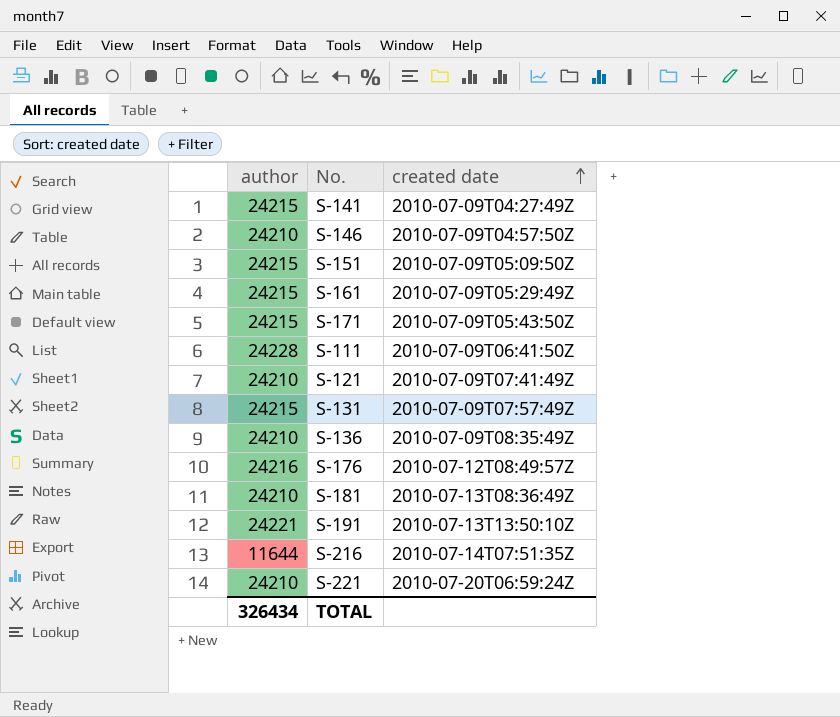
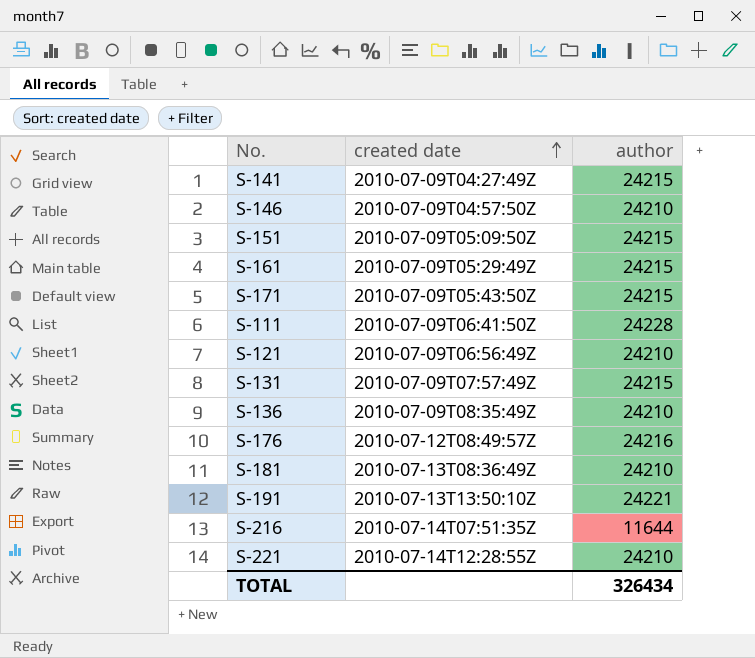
column author | position: 1 -> 3
S-121 | created date: 2010-07-09T07:41:49Z -> 2010-07-09T06:56:49Z
S-221 | created date: 2010-07-20T06:59:24Z -> 2010-07-14T12:28:55Z

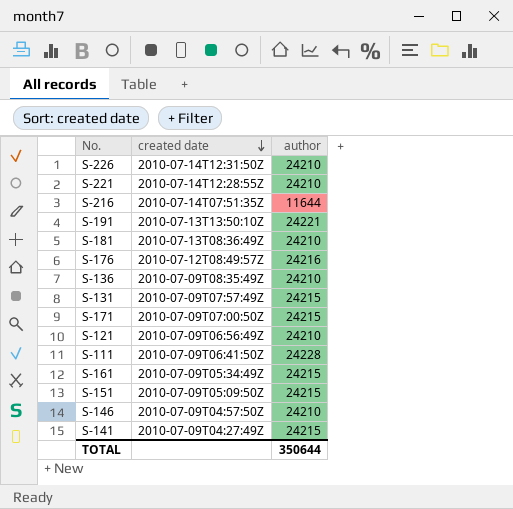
row order: created date ascending -> created date descending
row S-226: none -> 2010-07-14T12:31:50Z | 24210
S-171 | created date: 2010-07-09T05:43:50Z -> 2010-07-09T07:00:50Z
S-161 | created date: 2010-07-09T05:29:49Z -> 2010-07-09T05:34:49Z
TOTAL | author: 326434 -> 350644

